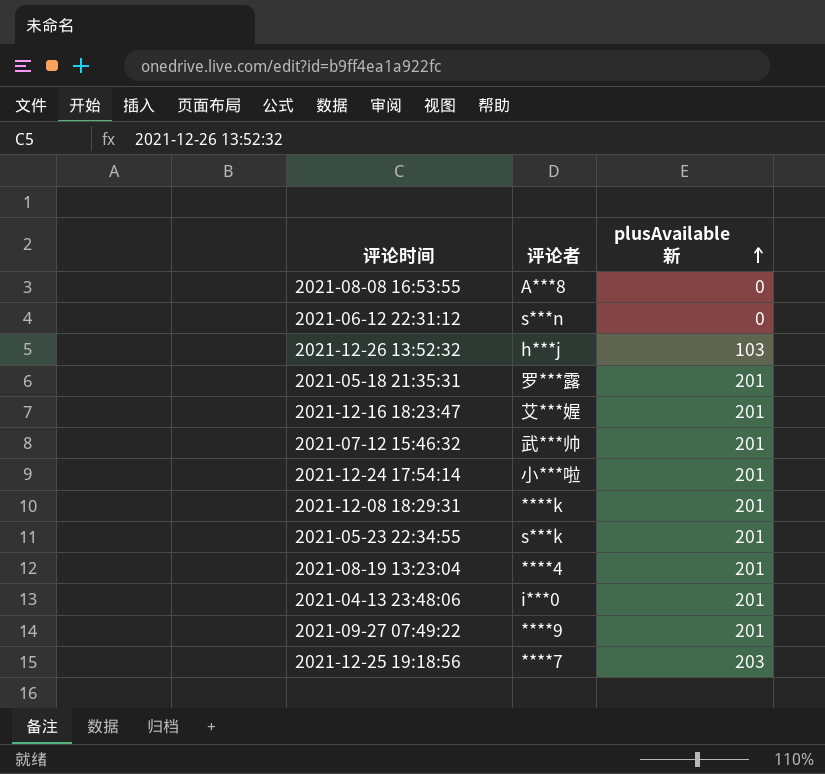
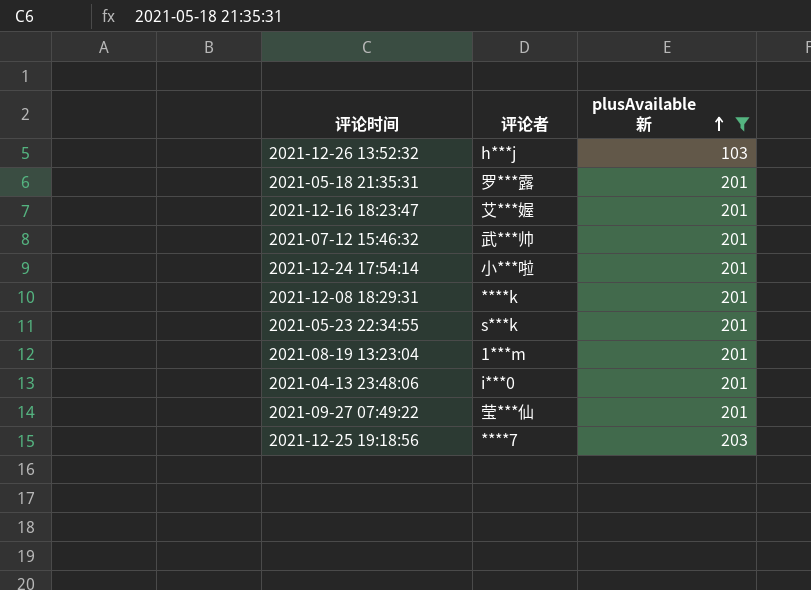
filter: none -> plusAvailable 新 != 0
2021-08-19 13:23:04 | 评论者: ****4 -> 1***m
2021-09-27 07:49:22 | 评论者: ****9 -> 莹***仙

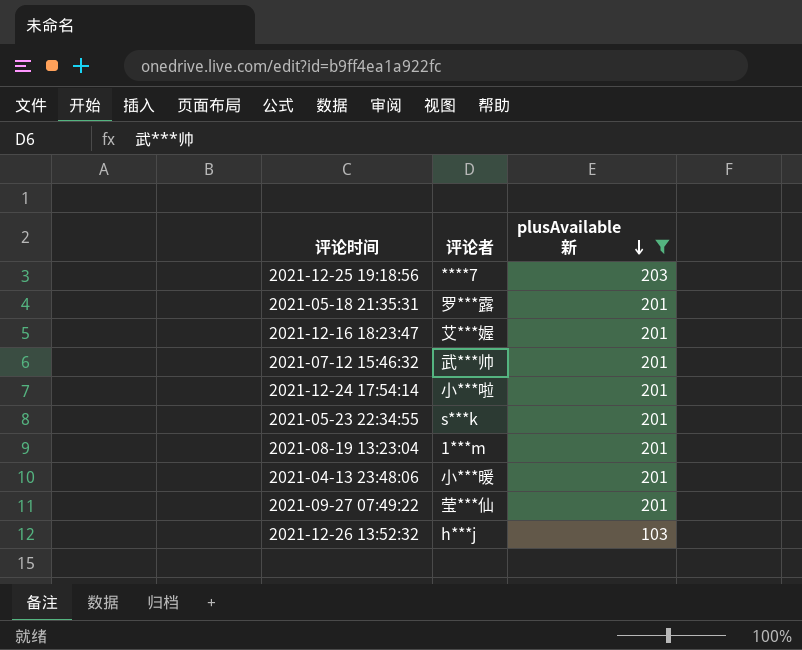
row order: plusAvailable 新 ascending -> plusAvailable 新 descending
row 2021-12-08 18:29:31: ****k | 201 -> none
2021-04-13 23:48:06 | 评论者: i***0 -> 小***暖

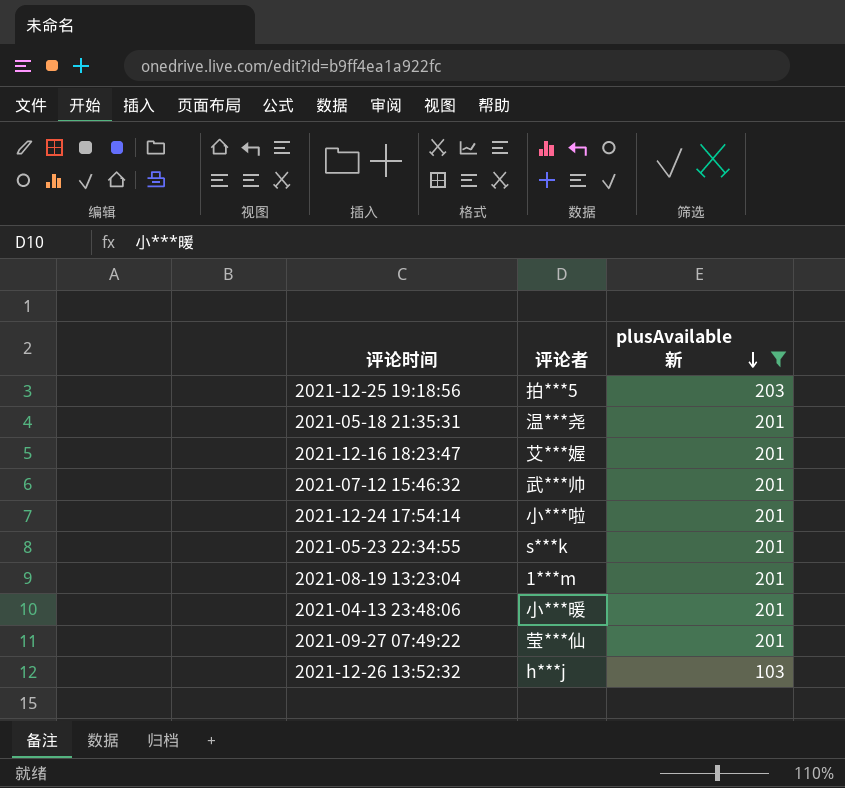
2021-12-25 19:18:56 | 评论者: ****7 -> 拍***5
2021-05-18 21:35:31 | 评论者: 罗***露 -> 温***尧

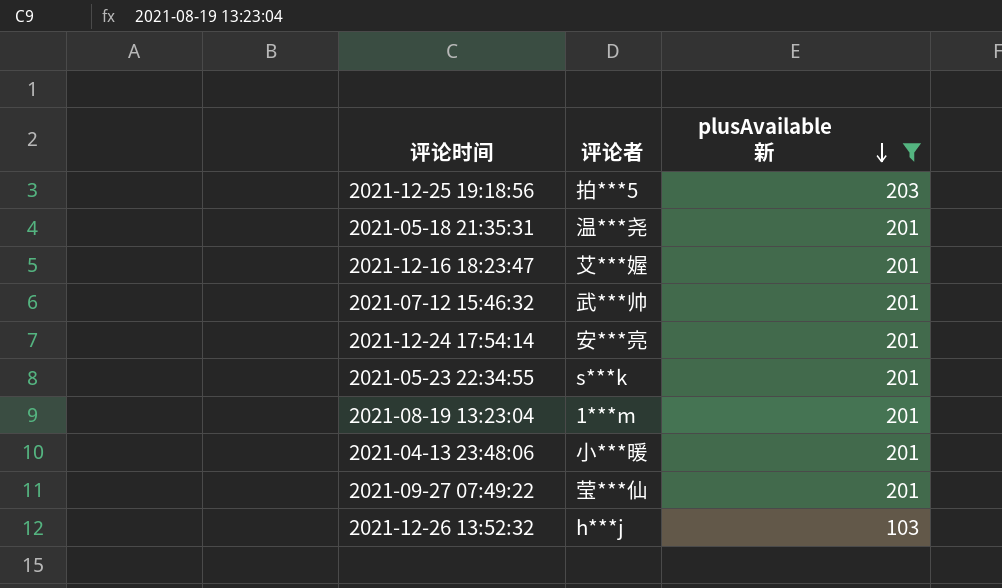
2021-12-24 17:54:14 | 评论者: 小***啦 -> 安***亮

